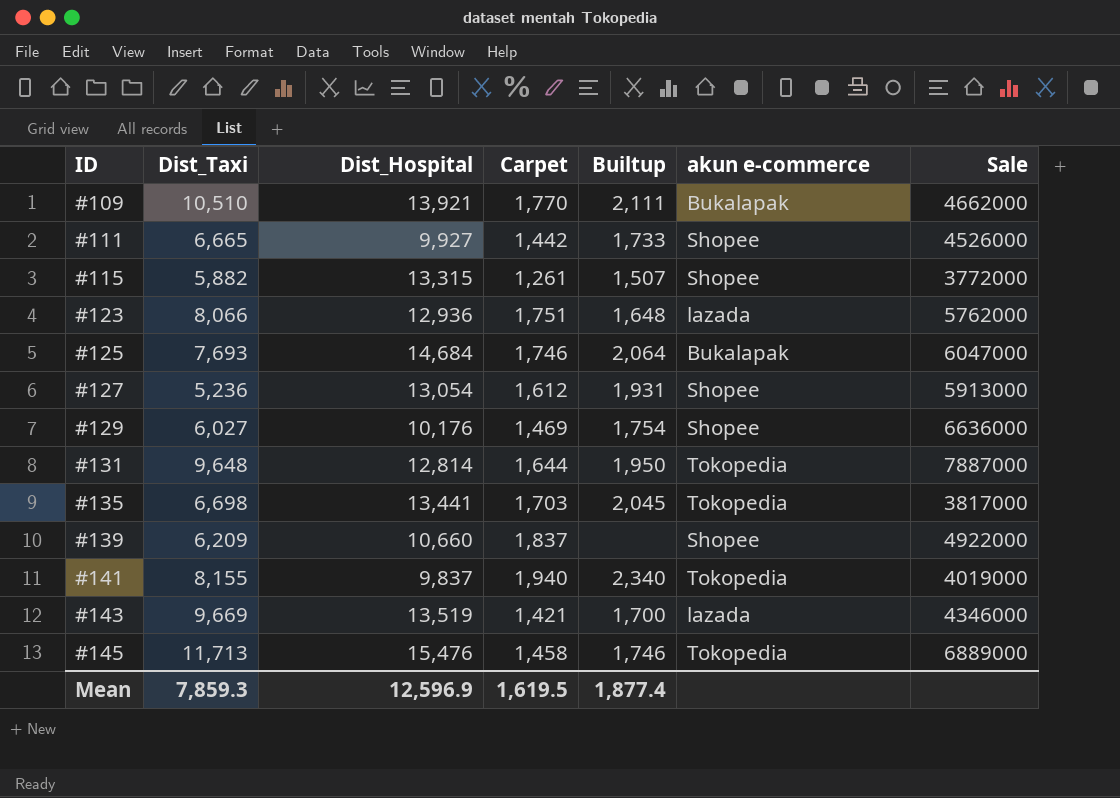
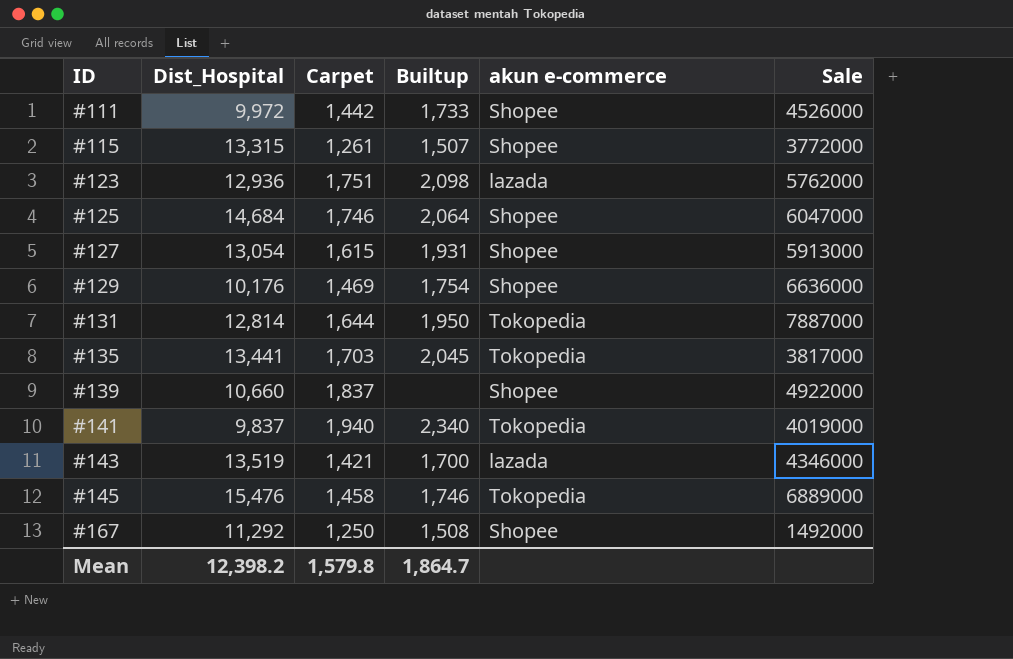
column Dist_Taxi | position: 2 -> none
row #109: 10,510 | 13,921 | 1,770 | 2,111 | Bukalapak | 4662000 -> none
#111 | Dist_Hospital: 9,927 -> 9,972
#123 | Builtup: 1,648 -> 2,098
#125 | akun e-commerce: Bukalapak -> Shopee
#127 | Carpet: 1,612 -> 1,615
row #167: none -> 11,292 | 1,250 | 1,508 | Shopee | 1492000
Mean | Dist_Hospital: 12,596.9 -> 12,398.2
Mean | Carpet: 1,619.5 -> 1,579.8
Mean | Builtup: 1,877.4 -> 1,864.7

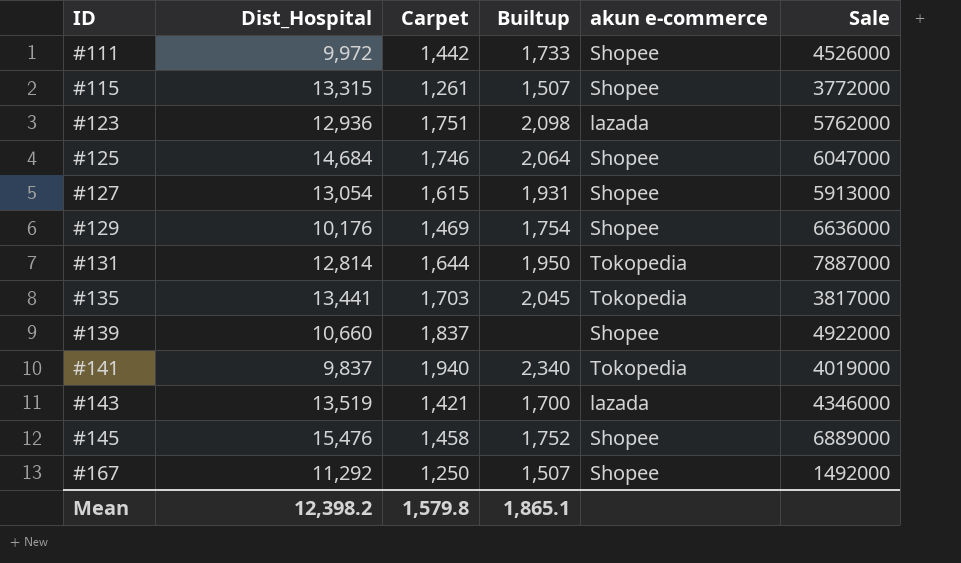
#145 | Builtup: 1,746 -> 1,752
#145 | akun e-commerce: Tokopedia -> Shopee
#167 | Builtup: 1,508 -> 1,507
Mean | Builtup: 1,864.7 -> 1,865.1

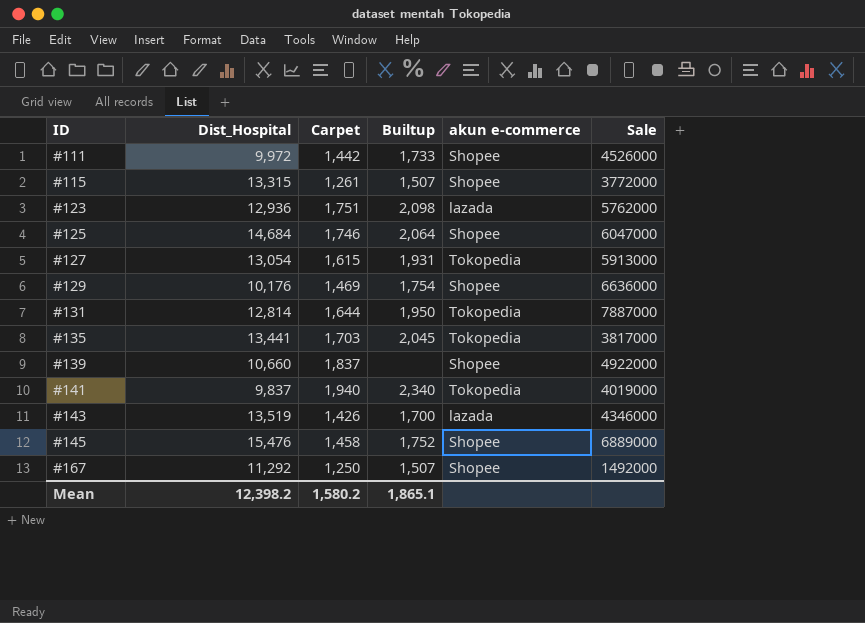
#127 | akun e-commerce: Shopee -> Tokopedia
#143 | Carpet: 1,421 -> 1,426
Mean | Carpet: 1,579.8 -> 1,580.2

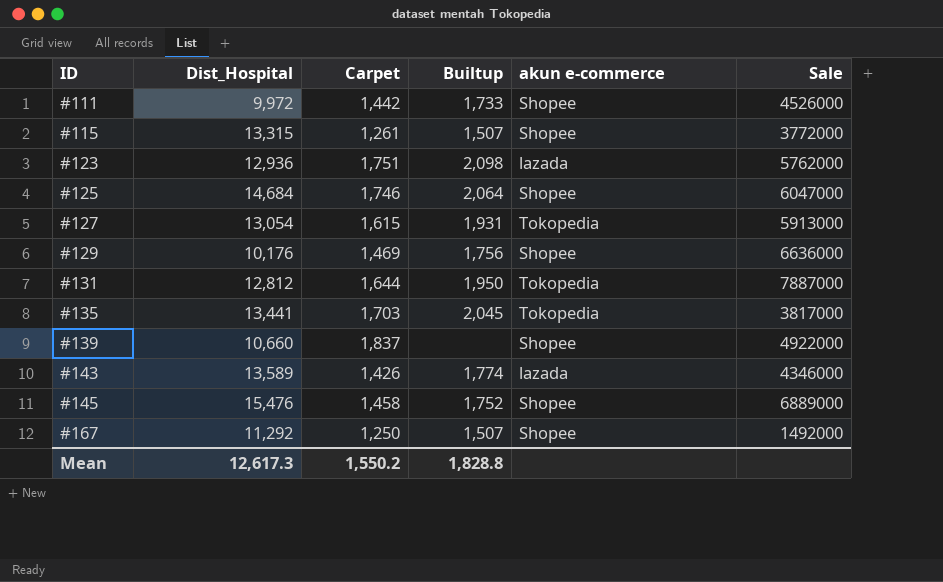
row #141: 9,837 | 1,940 | 2,340 | Tokopedia | 4019000 -> none
#129 | Builtup: 1,754 -> 1,756
#131 | Dist_Hospital: 12,814 -> 12,812
#143 | Dist_Hospital: 13,519 -> 13,589
#143 | Builtup: 1,700 -> 1,774
Mean | Dist_Hospital: 12,398.2 -> 12,617.3
Mean | Carpet: 1,580.2 -> 1,550.2
Mean | Builtup: 1,865.1 -> 1,828.8

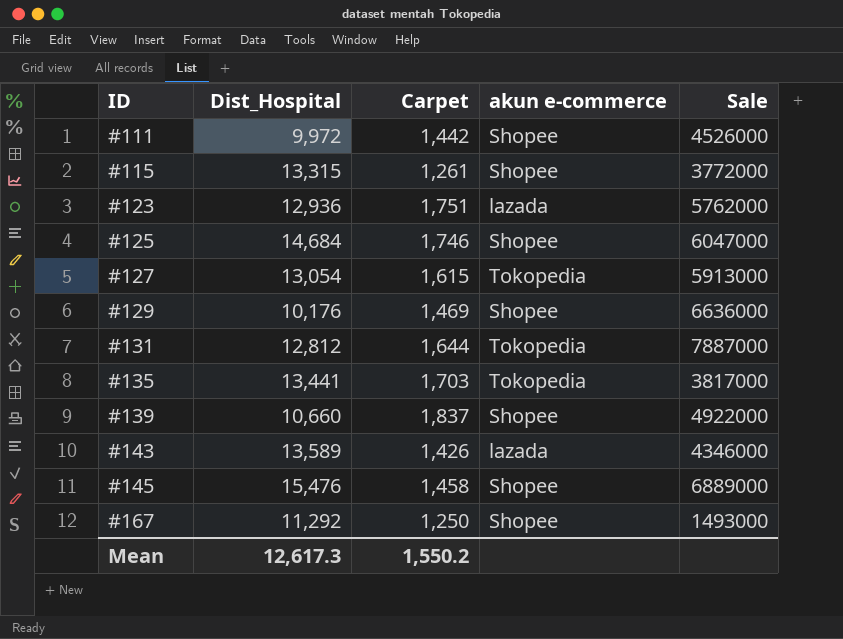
column Builtup | position: 4 -> none
#167 | Sale: 1492000 -> 1493000

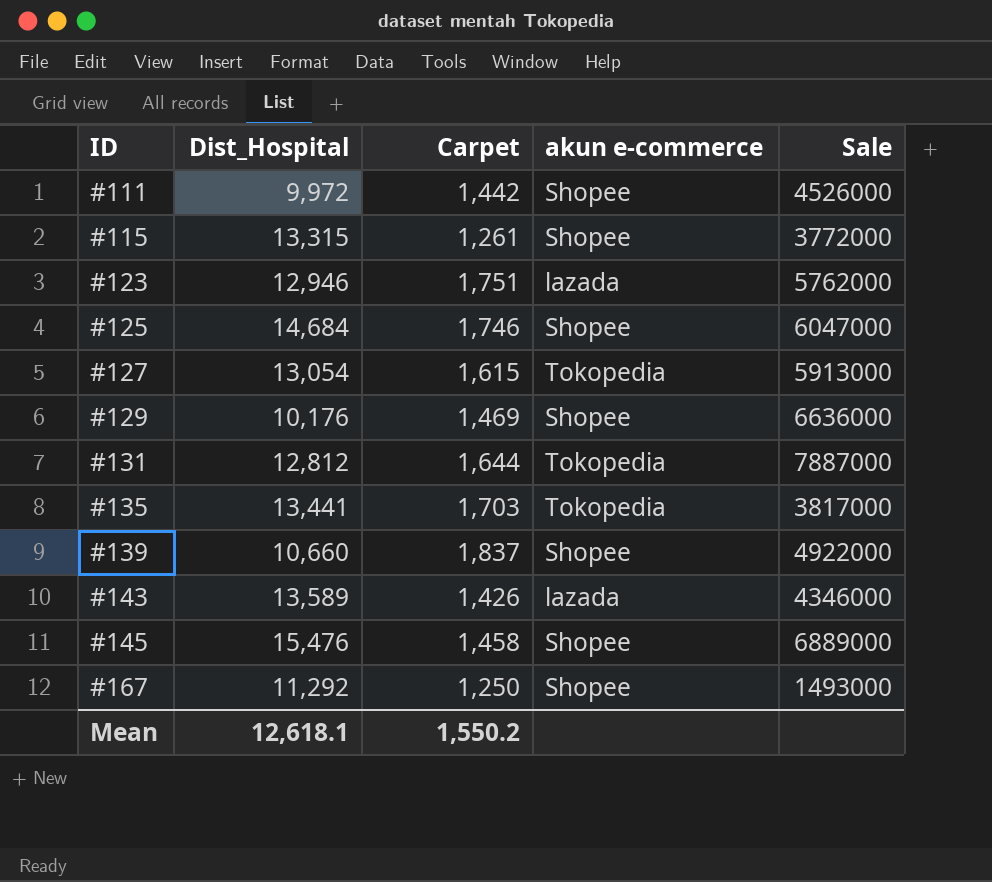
#123 | Dist_Hospital: 12,936 -> 12,946
Mean | Dist_Hospital: 12,617.3 -> 12,618.1

